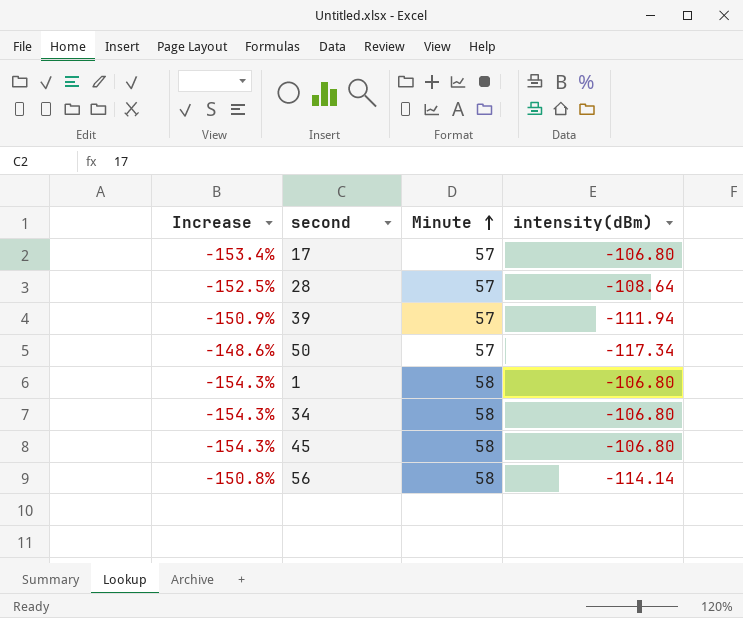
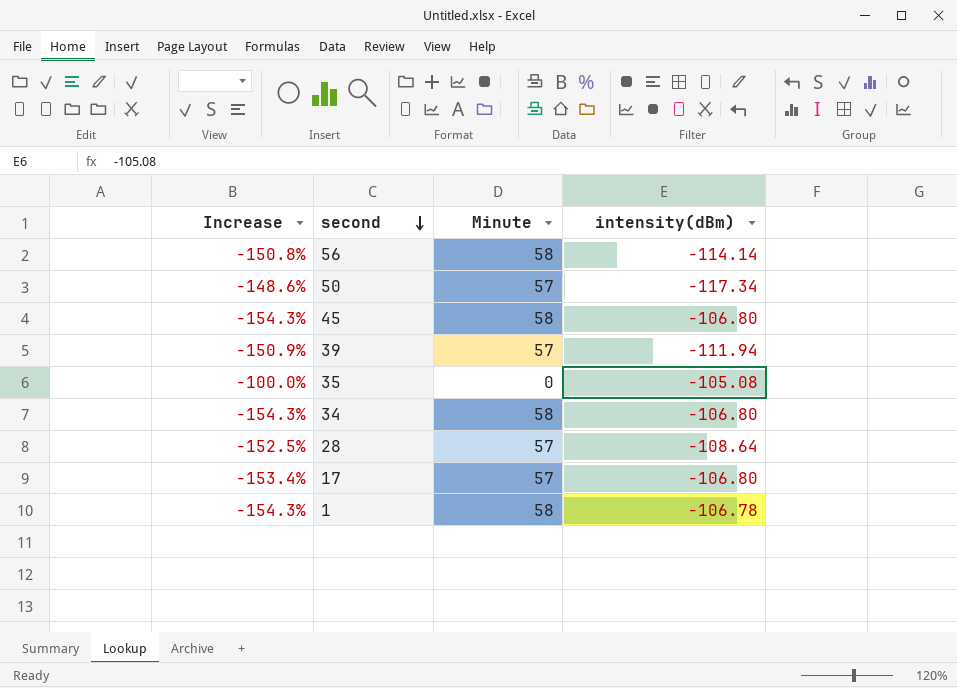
row order: Minute ascending -> second descending
row 35: none -> -100.0% | 0 | -105.08
1 | intensity(dBm): -106.80 -> -106.78

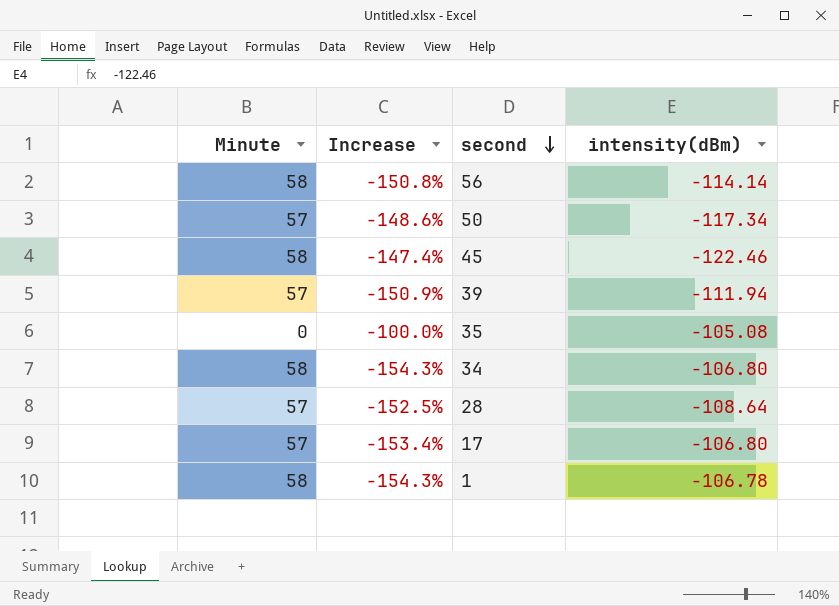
column Minute | position: 3 -> 1
45 | Increase: -154.3% -> -147.4%
45 | intensity(dBm): -106.80 -> -122.46

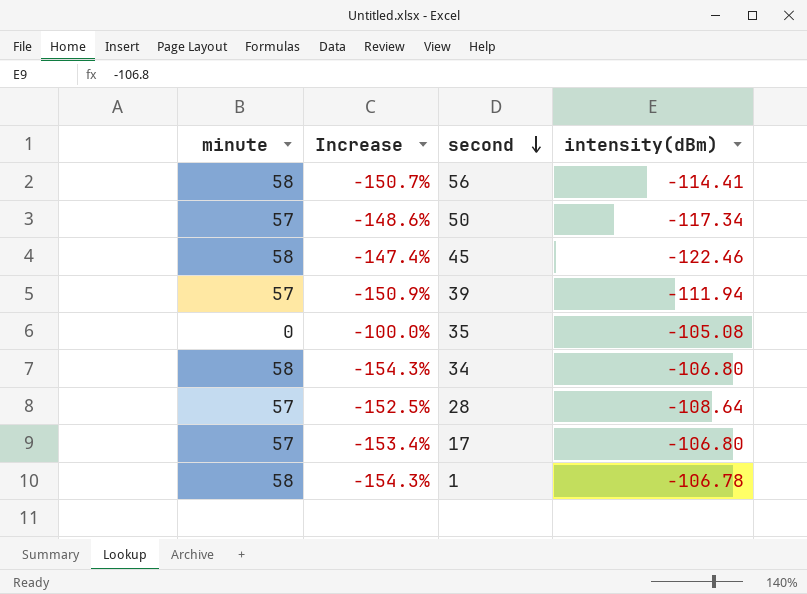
column name: Minute -> minute
56 | Increase: -150.8% -> -150.7%
56 | intensity(dBm): -114.14 -> -114.41

